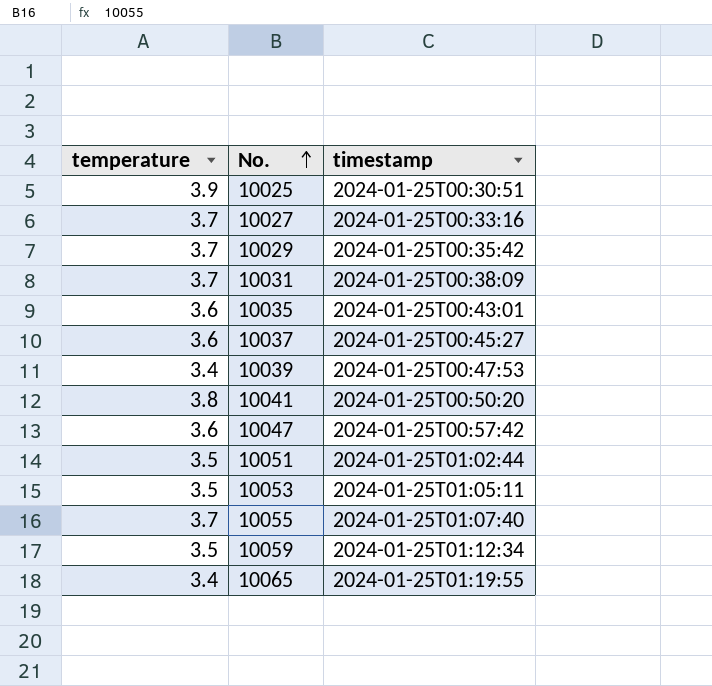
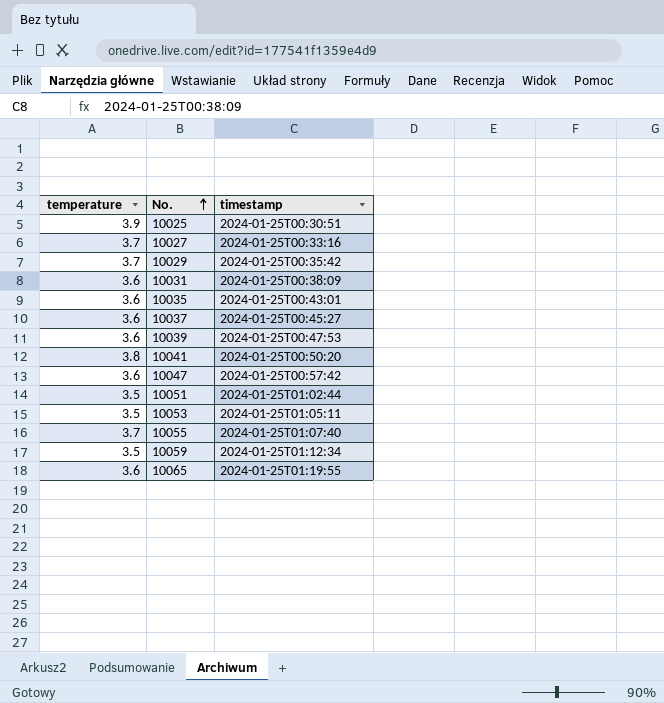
10031 | temperature: 3.7 -> 3.6
10039 | temperature: 3.4 -> 3.6
10065 | temperature: 3.4 -> 3.6

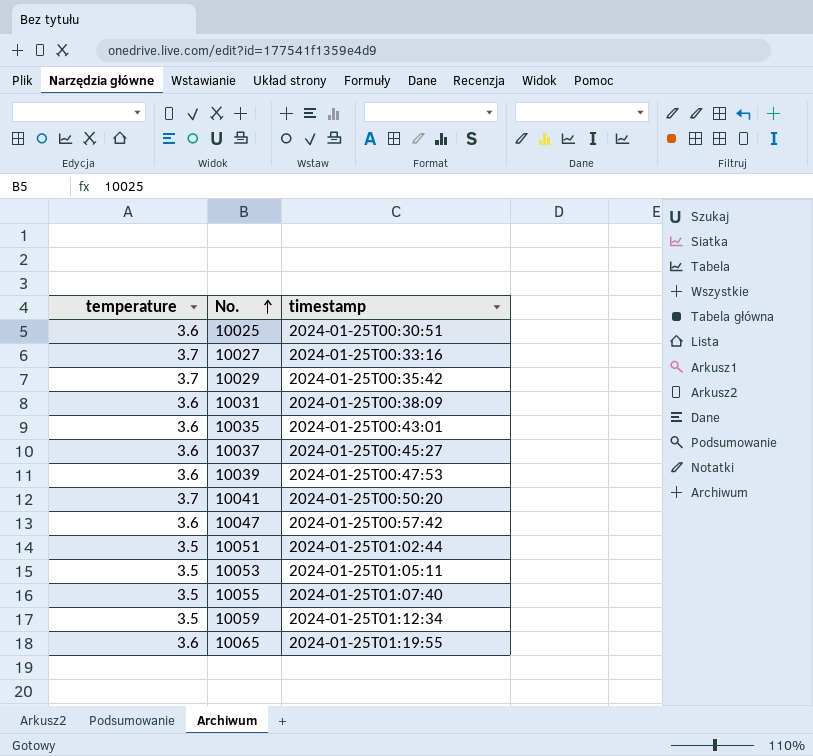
10025 | temperature: 3.9 -> 3.6
10041 | temperature: 3.8 -> 3.7
10055 | temperature: 3.7 -> 3.5

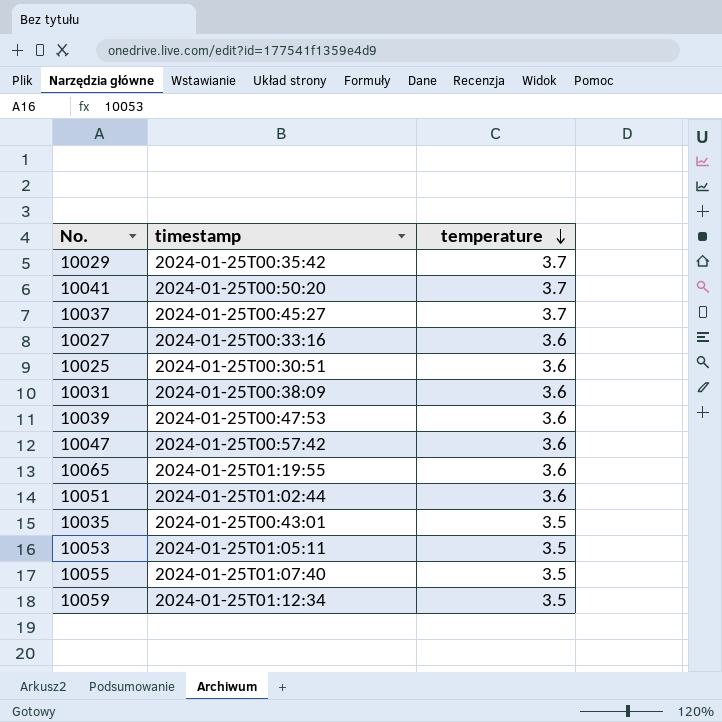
row order: No. ascending -> temperature descending
column temperature | position: 1 -> 3
10037 | temperature: 3.6 -> 3.7
10027 | temperature: 3.7 -> 3.6
10051 | temperature: 3.5 -> 3.6
10035 | temperature: 3.6 -> 3.5

